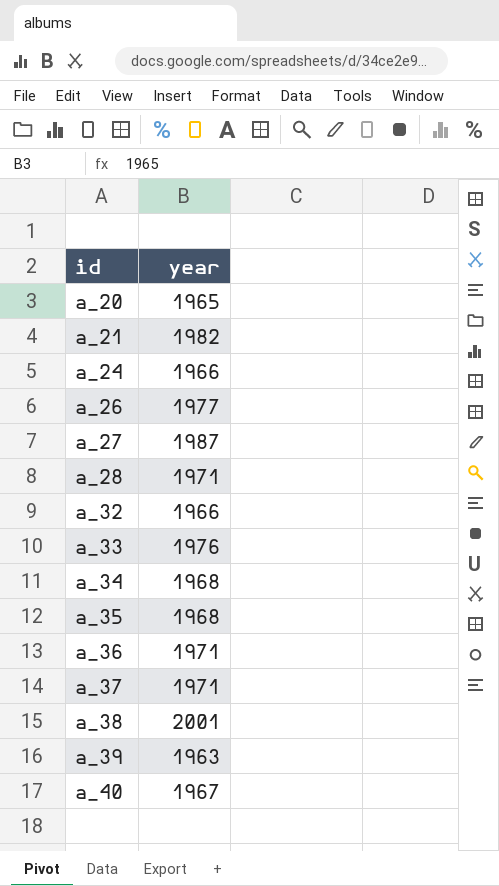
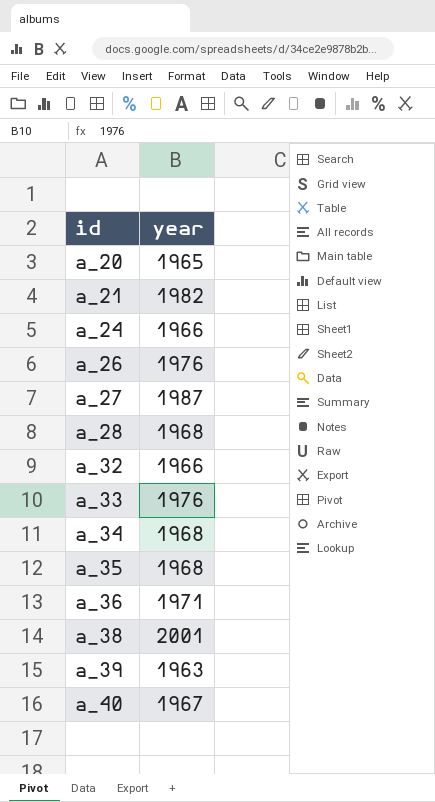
row a_37: 1971 -> none
a_26 | year: 1977 -> 1976
a_28 | year: 1971 -> 1968

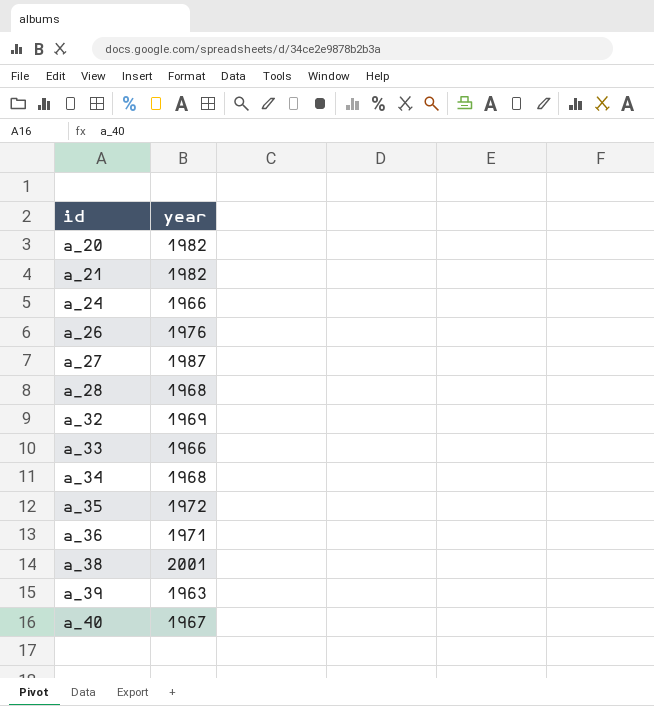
a_20 | year: 1965 -> 1982
a_32 | year: 1966 -> 1969
a_33 | year: 1976 -> 1966
a_35 | year: 1968 -> 1972

